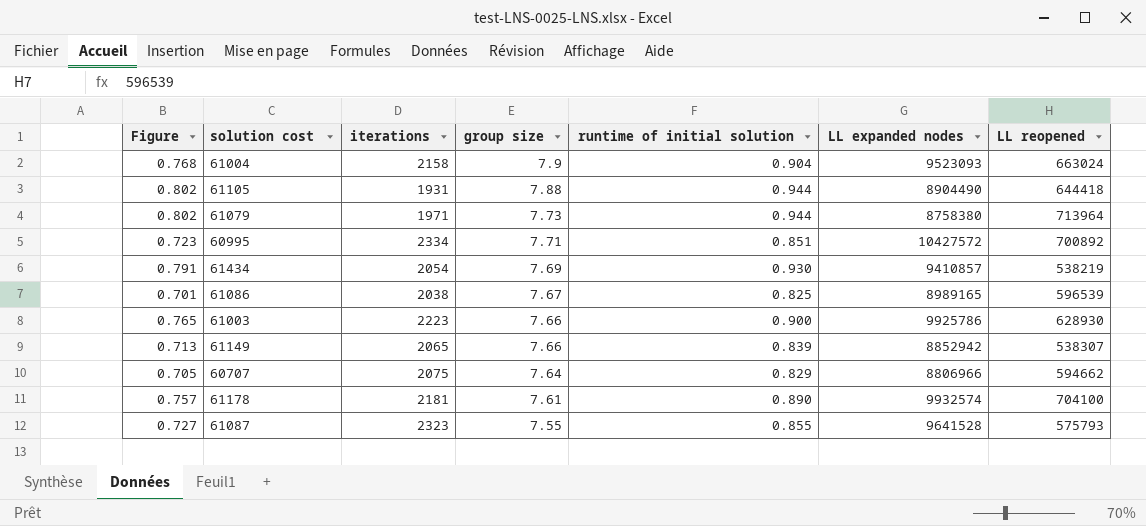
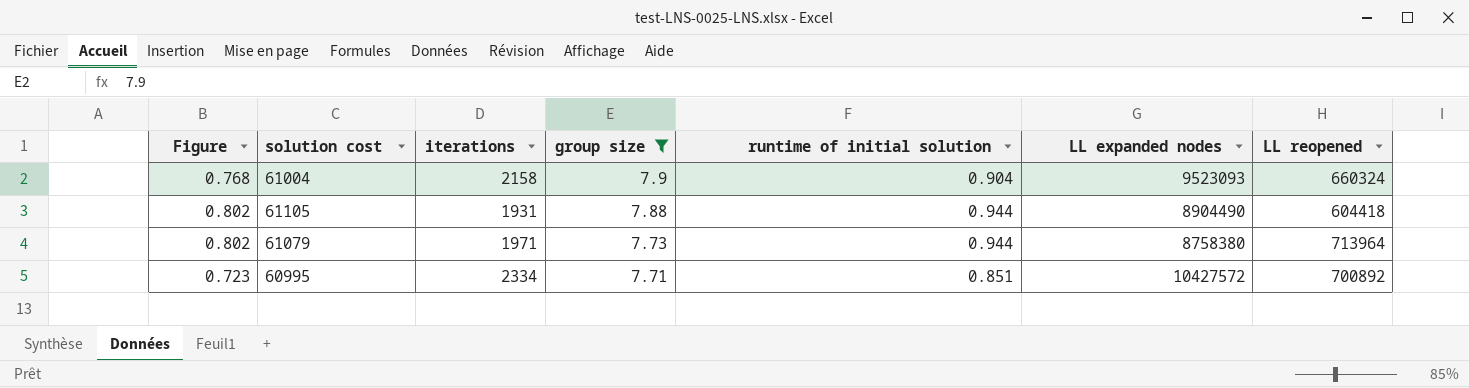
filter: none -> group size >= 7.71
61004 | LL reopened: 663024 -> 660324
61105 | LL reopened: 644418 -> 604418

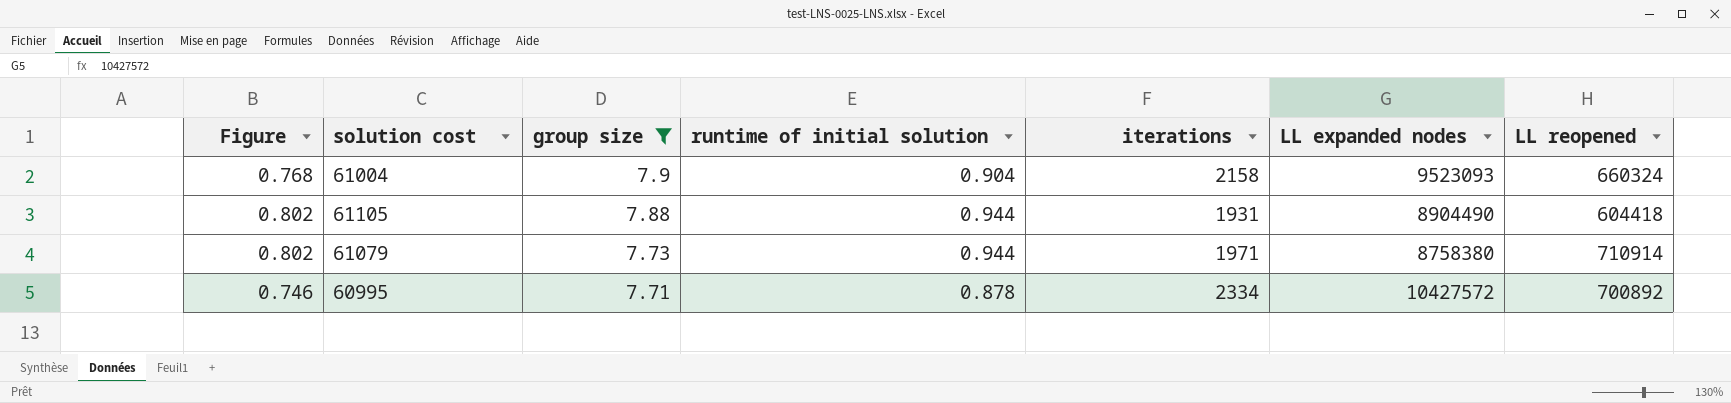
column iterations | position: 3 -> 5
61079 | LL reopened: 713964 -> 710914
60995 | Figure: 0.723 -> 0.746
60995 | runtime of initial solution: 0.851 -> 0.878

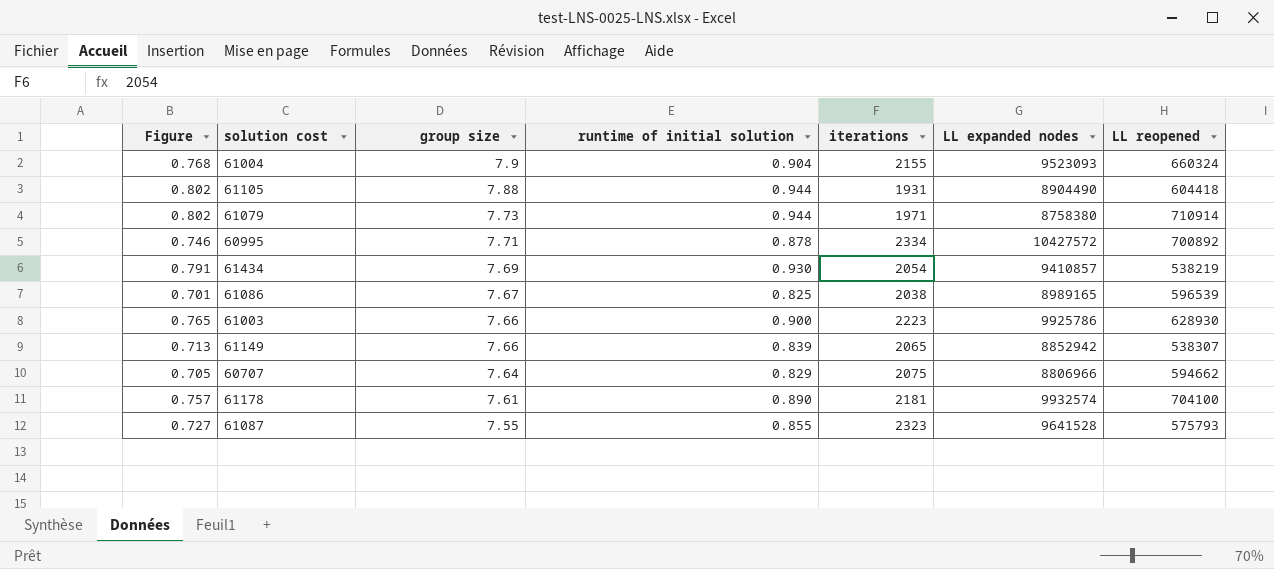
filter: group size >= 7.71 -> none
61004 | iterations: 2158 -> 2155

